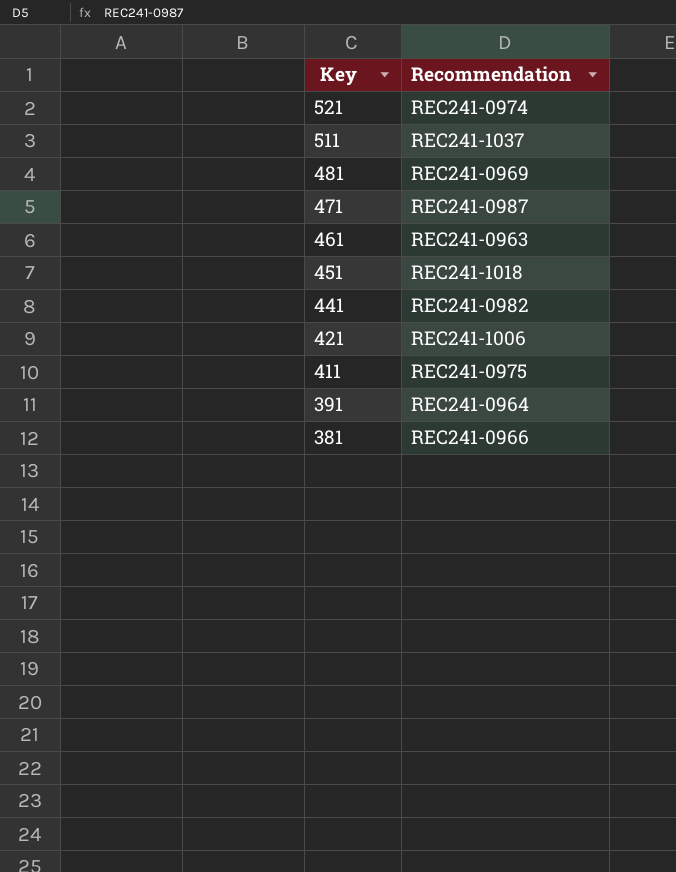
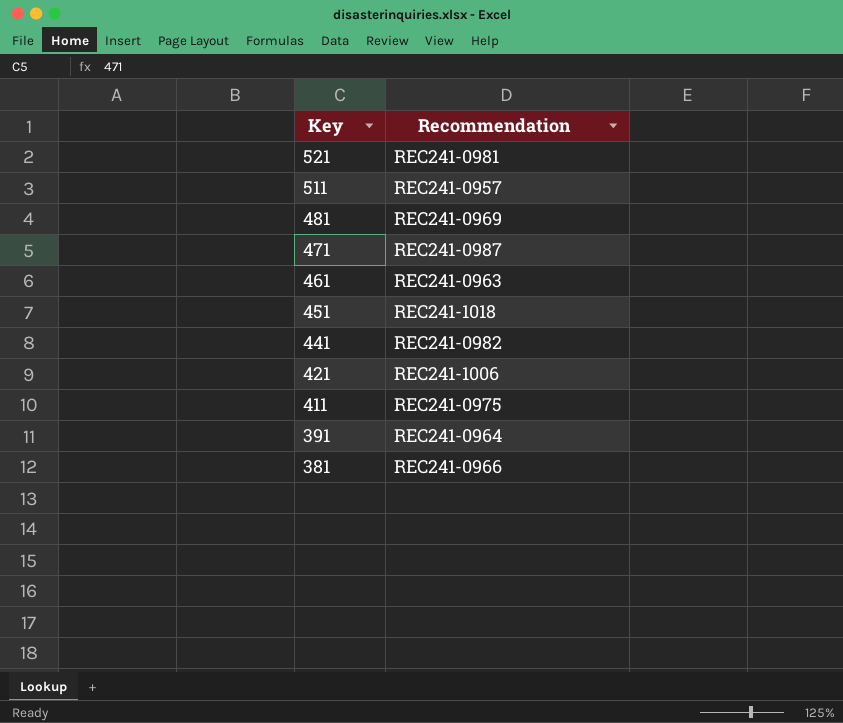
521 | Recommendation: REC241-0974 -> REC241-0981
511 | Recommendation: REC241-1037 -> REC241-0957

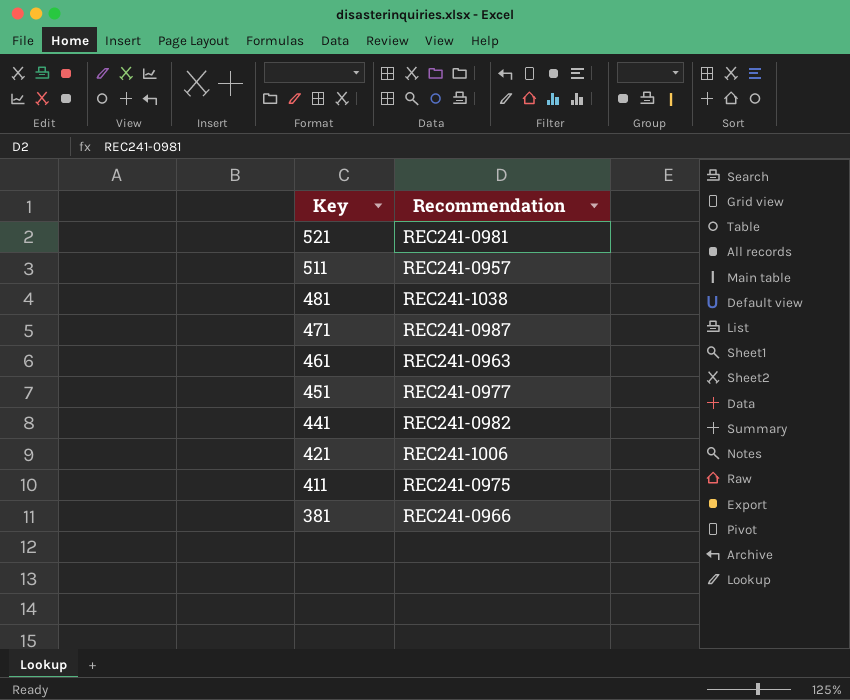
row 391: REC241-0964 -> none
481 | Recommendation: REC241-0969 -> REC241-1038
451 | Recommendation: REC241-1018 -> REC241-0977

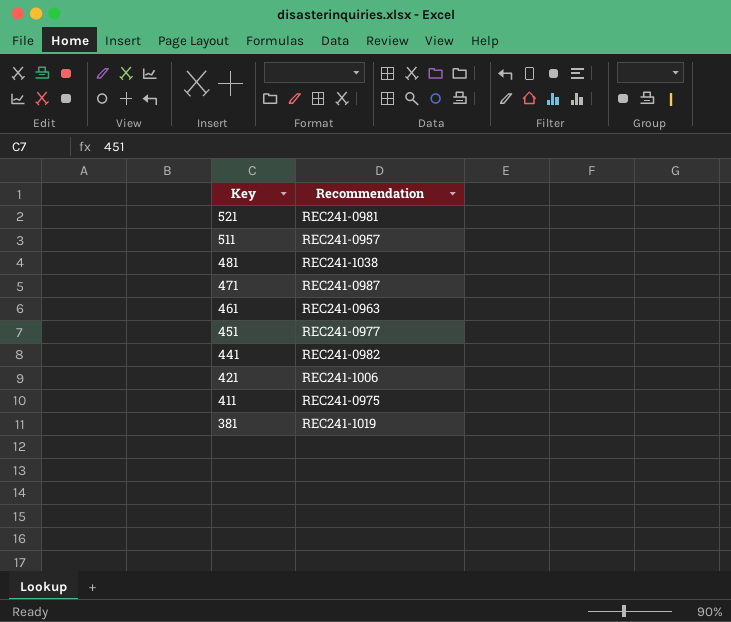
381 | Recommendation: REC241-0966 -> REC241-1019

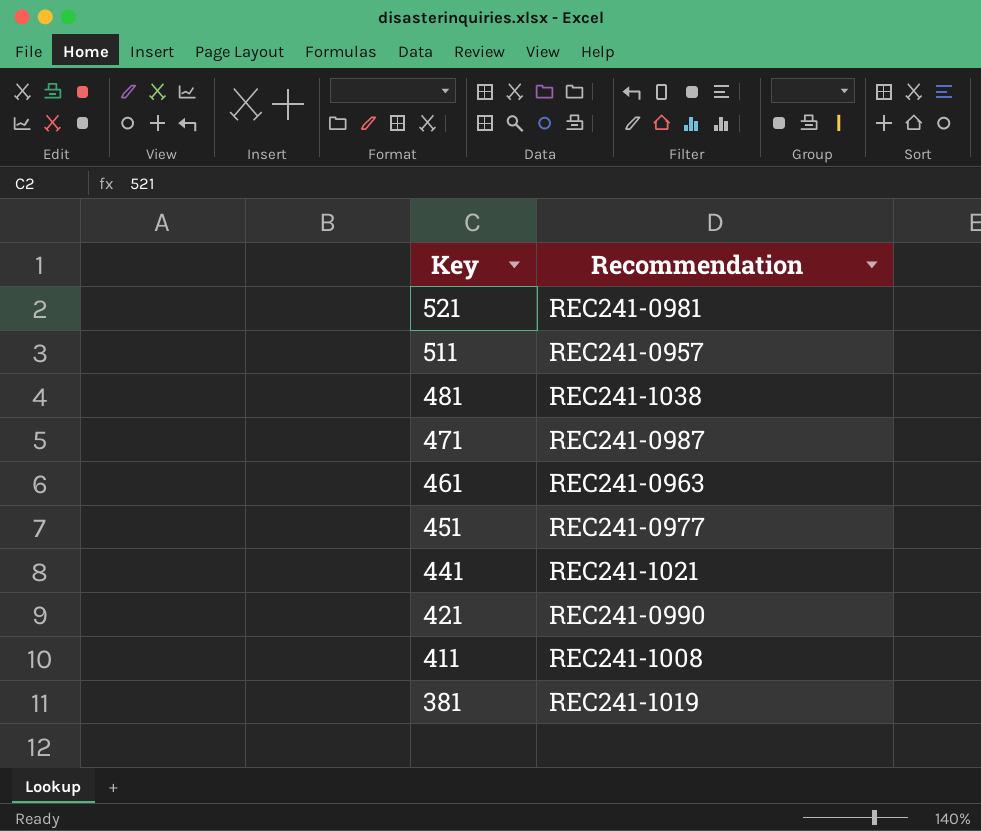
441 | Recommendation: REC241-0982 -> REC241-1021
421 | Recommendation: REC241-1006 -> REC241-0990
411 | Recommendation: REC241-0975 -> REC241-1008

